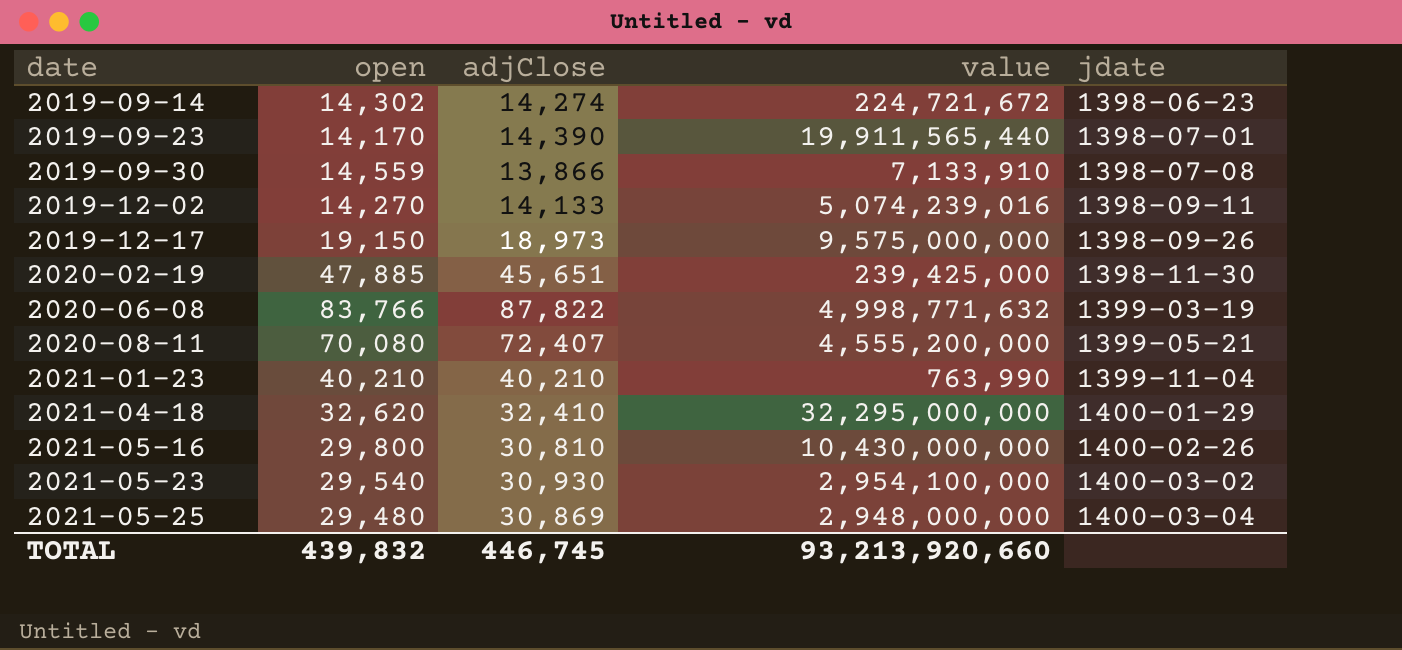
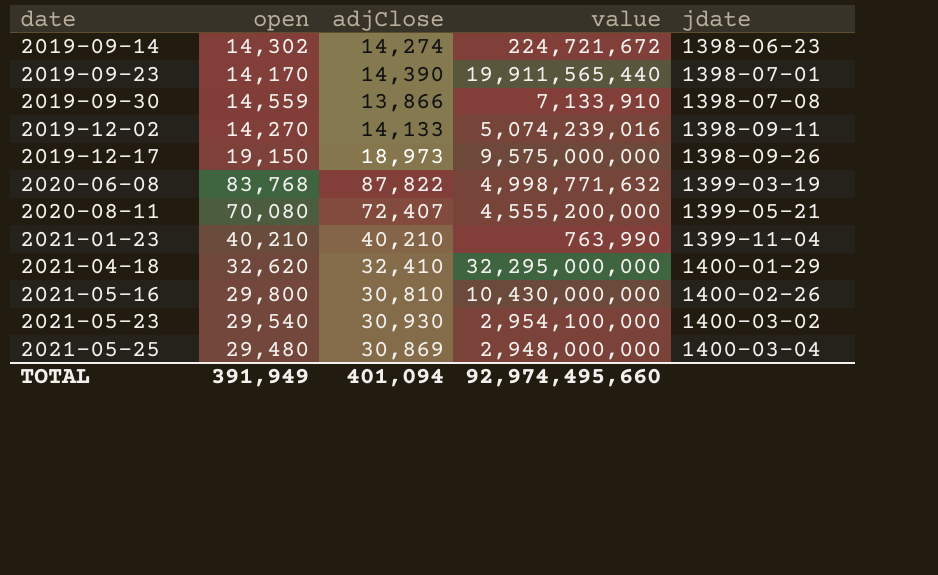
row 2020-02-19: 47,885 | 45,651 | 239,425,000 | 1398-11-30 -> none
2020-06-08 | open: 83,766 -> 83,768
TOTAL | open: 439,832 -> 391,949
TOTAL | adjClose: 446,745 -> 401,094
TOTAL | value: 93,213,920,660 -> 92,974,495,660

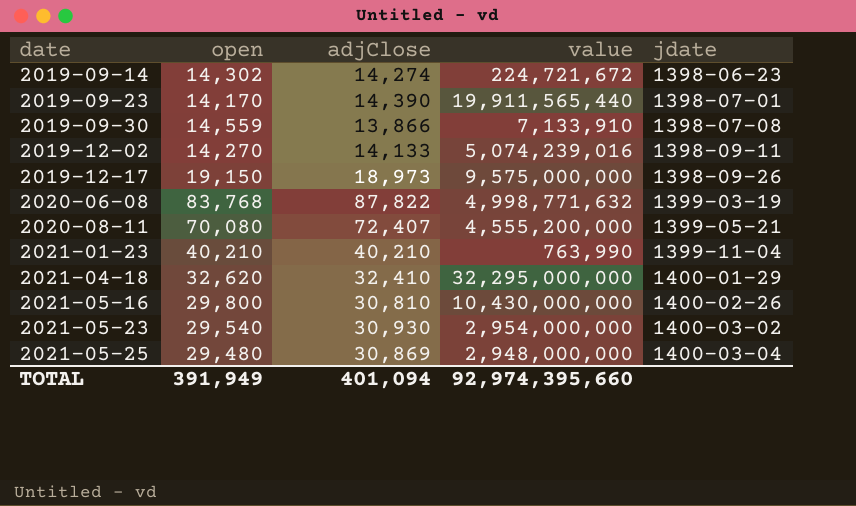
2021-05-23 | value: 2,954,100,000 -> 2,954,000,000
TOTAL | value: 92,974,495,660 -> 92,974,395,660

